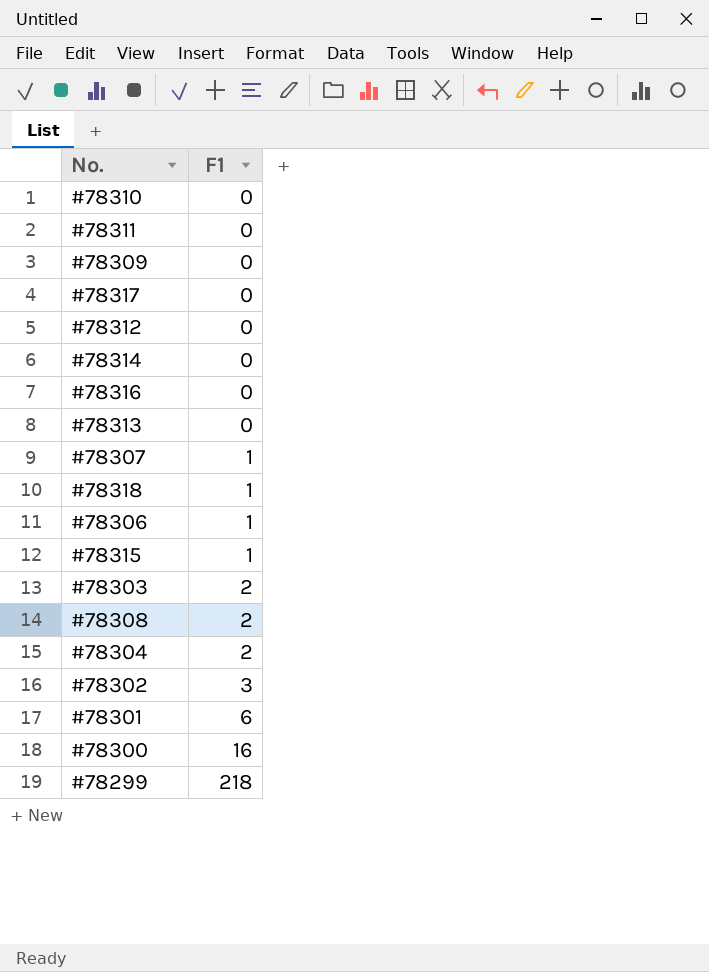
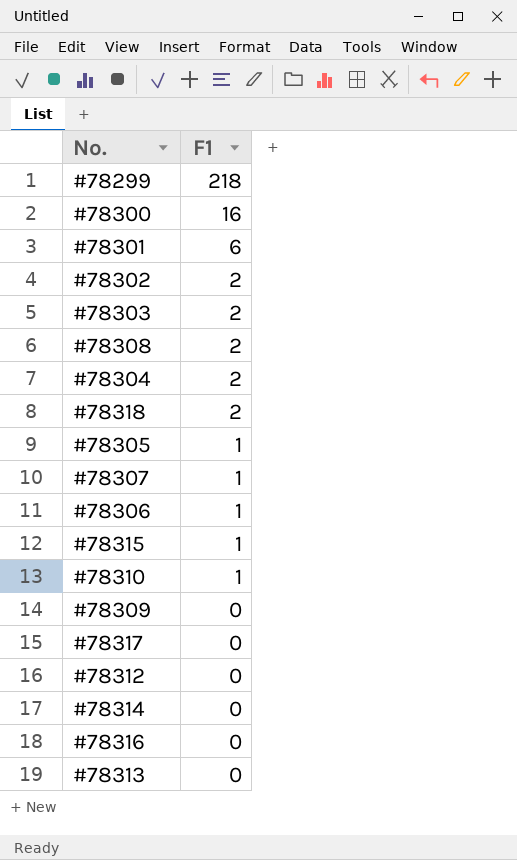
row order: F1 ascending -> F1 descending
row #78311: 0 -> none
#78302 | F1: 3 -> 2
#78318 | F1: 1 -> 2
row #78305: none -> 1
#78310 | F1: 0 -> 1

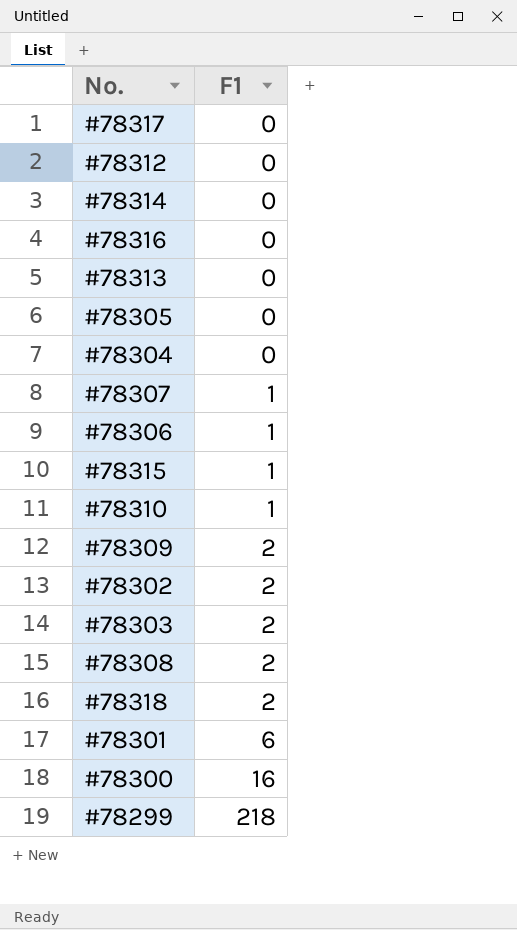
row order: F1 descending -> F1 ascending
#78305 | F1: 1 -> 0
#78304 | F1: 2 -> 0
#78309 | F1: 0 -> 2

